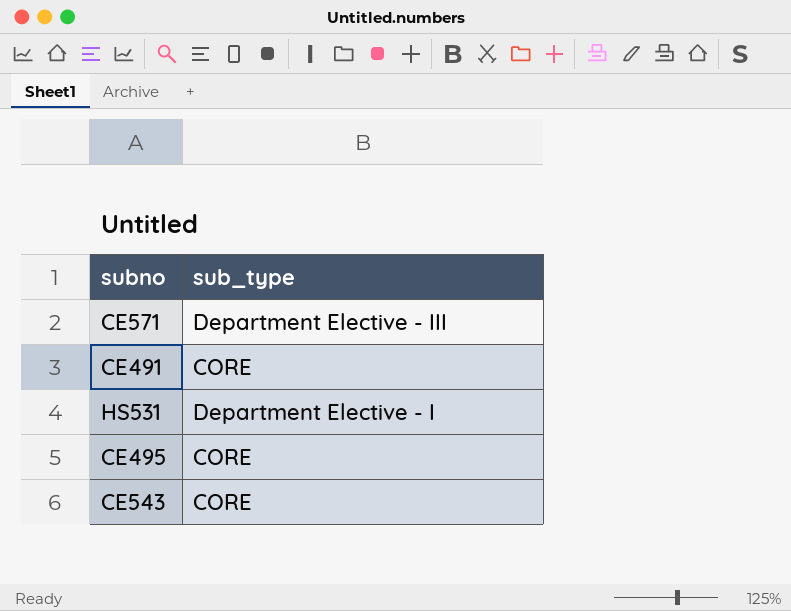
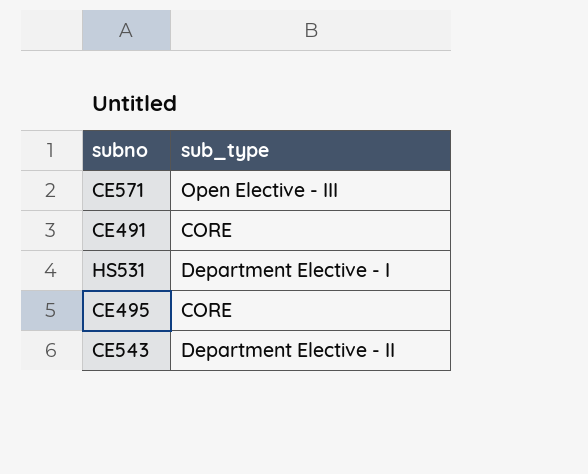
CE571 | sub_type: Department Elective - III -> Open Elective - III
CE543 | sub_type: CORE -> Department Elective - II

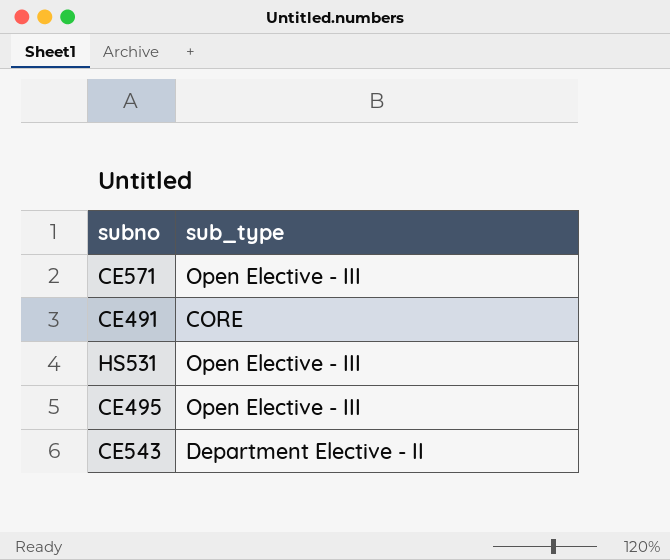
HS531 | sub_type: Department Elective - I -> Open Elective - III
CE495 | sub_type: CORE -> Open Elective - III

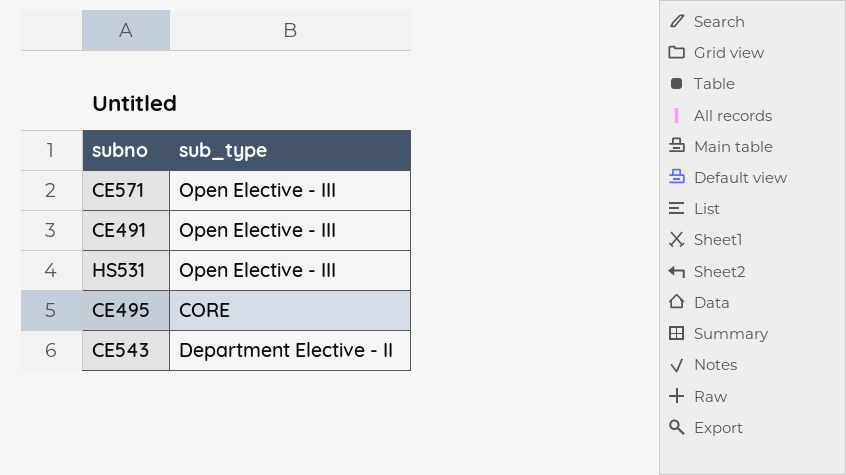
CE491 | sub_type: CORE -> Open Elective - III
CE495 | sub_type: Open Elective - III -> CORE

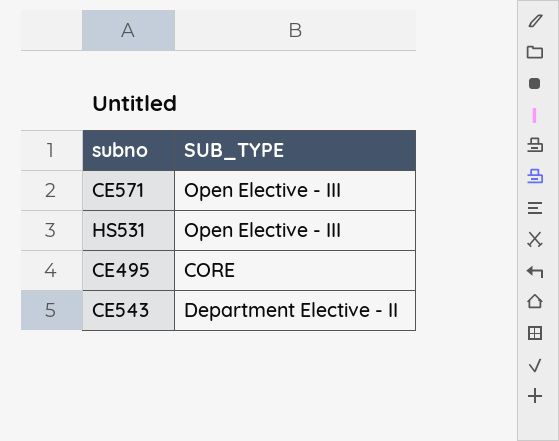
column name: sub_type -> SUB_TYPE
row CE491: Open Elective - III -> none

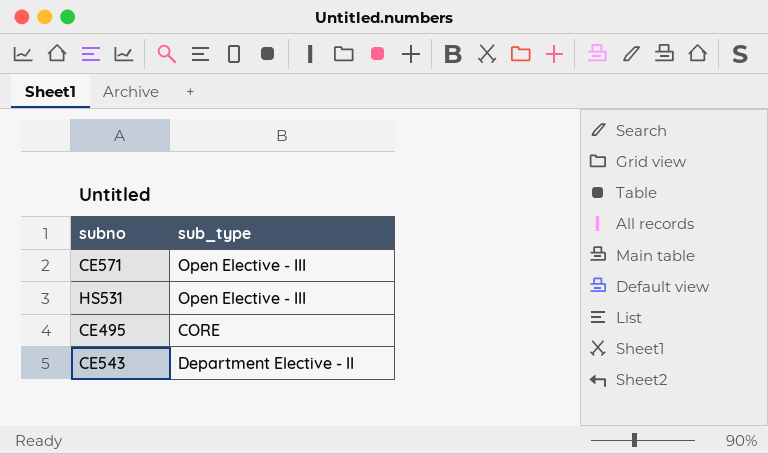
column name: SUB_TYPE -> sub_type

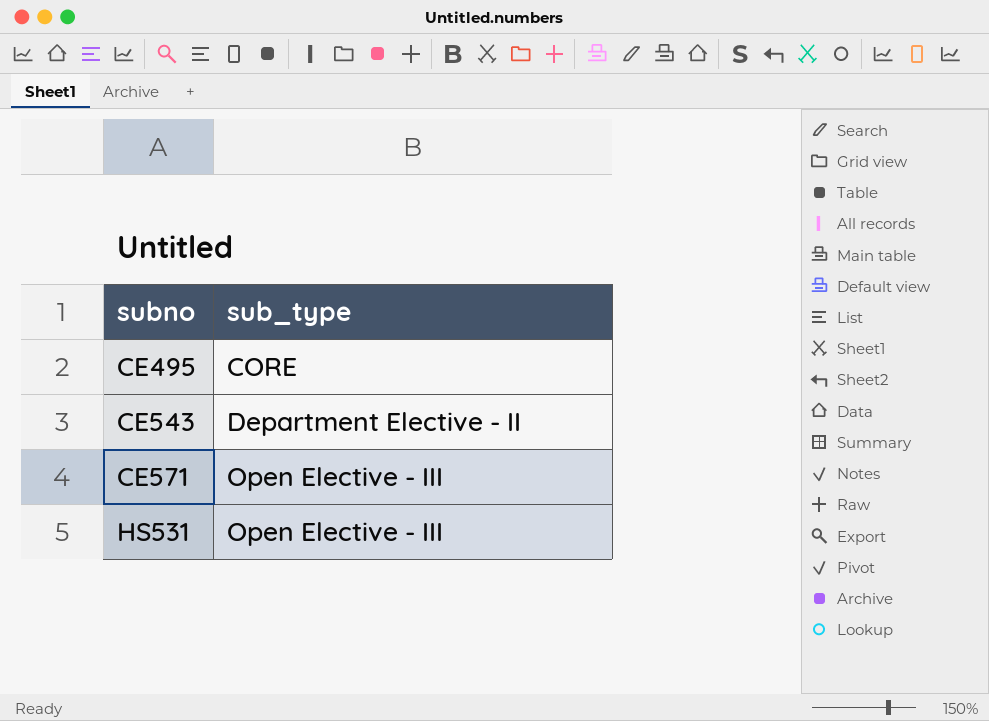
row order: none -> subno ascending

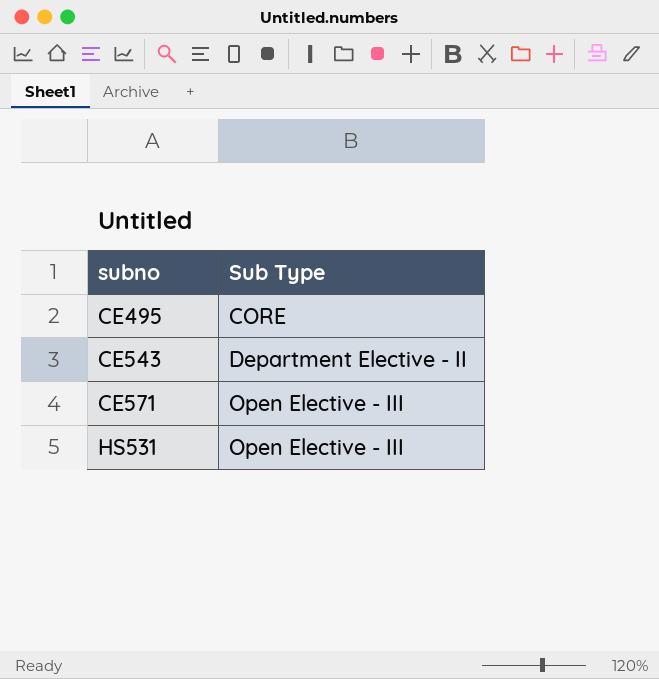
column name: sub_type -> Sub Type

